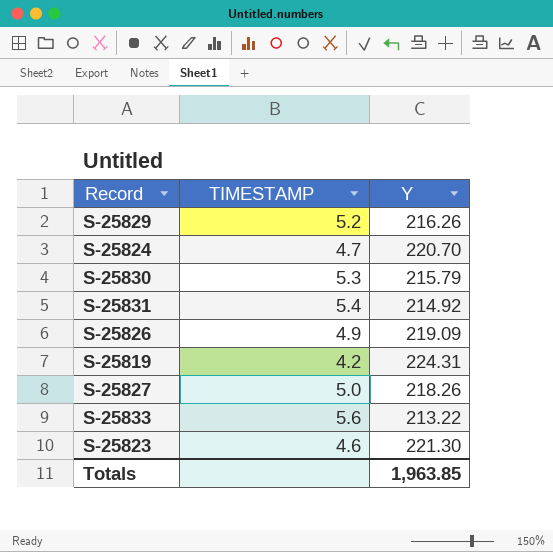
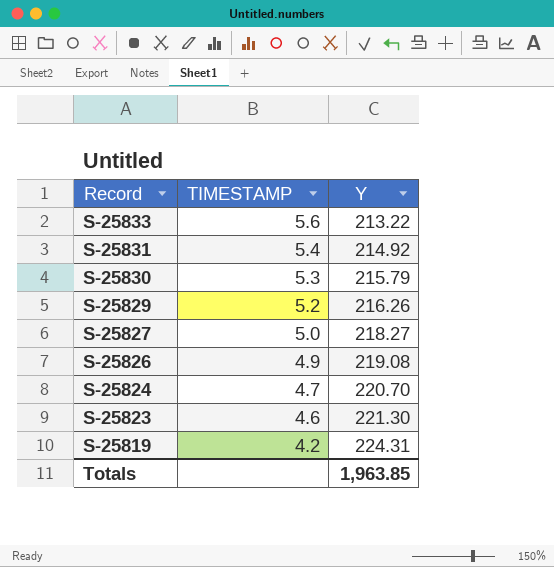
row order: none -> Record descending
S-25827 | Y: 218.26 -> 218.27
S-25826 | Y: 219.09 -> 219.08

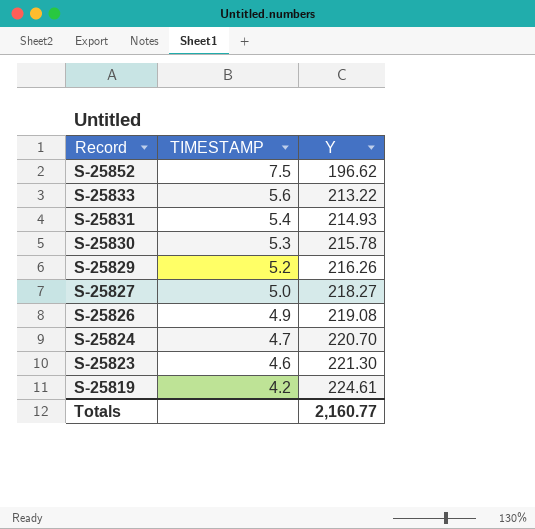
row S-25852: none -> 7.5 | 196.62
S-25831 | Y: 214.92 -> 214.93
S-25830 | Y: 215.79 -> 215.78
S-25819 | Y: 224.31 -> 224.61
Totals | Y: 1,963.85 -> 2,160.77

